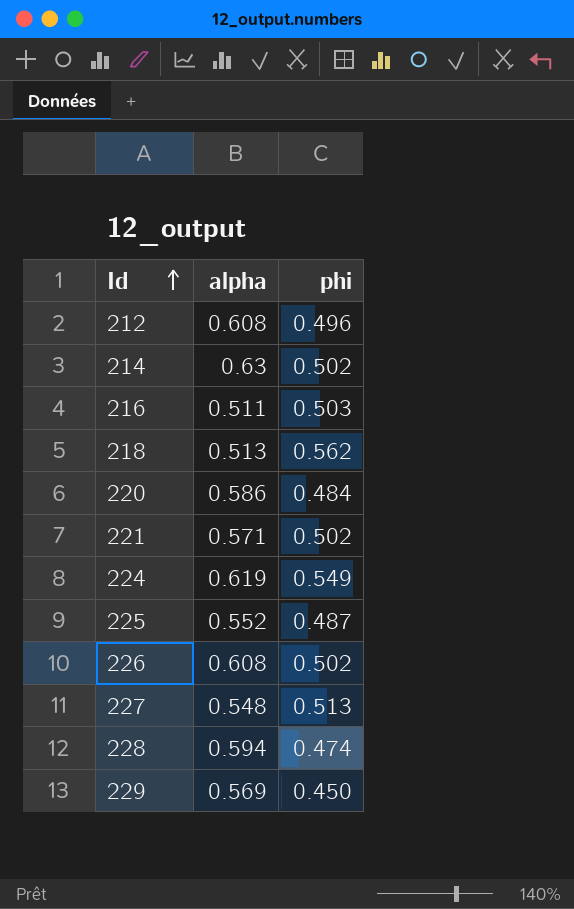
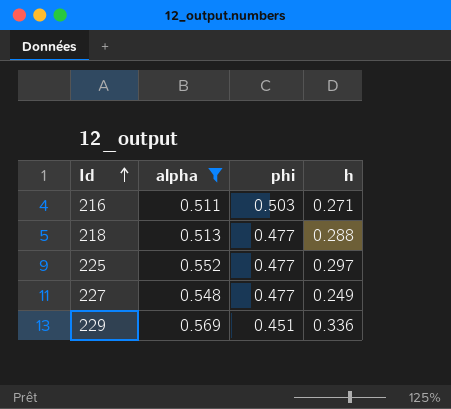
filter: none -> alpha <= 0.569
column h | position: none -> 4
218 | phi: 0.562 -> 0.477
225 | phi: 0.487 -> 0.477
227 | phi: 0.513 -> 0.477
229 | phi: 0.450 -> 0.451

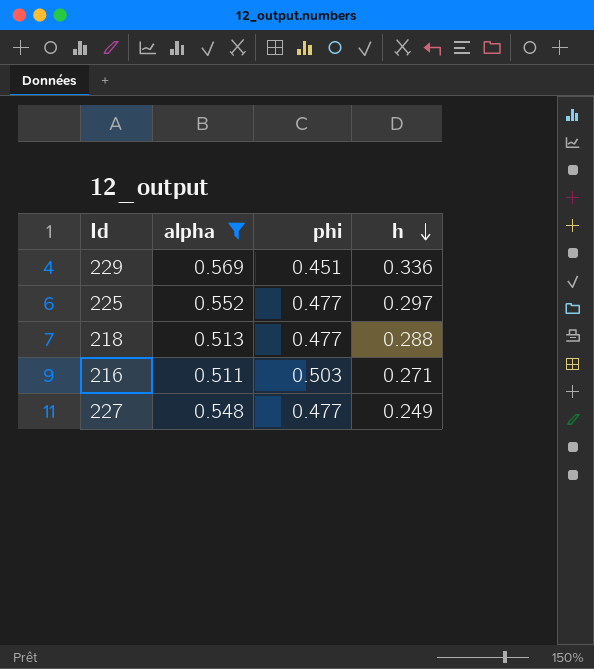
row order: Id ascending -> h descending

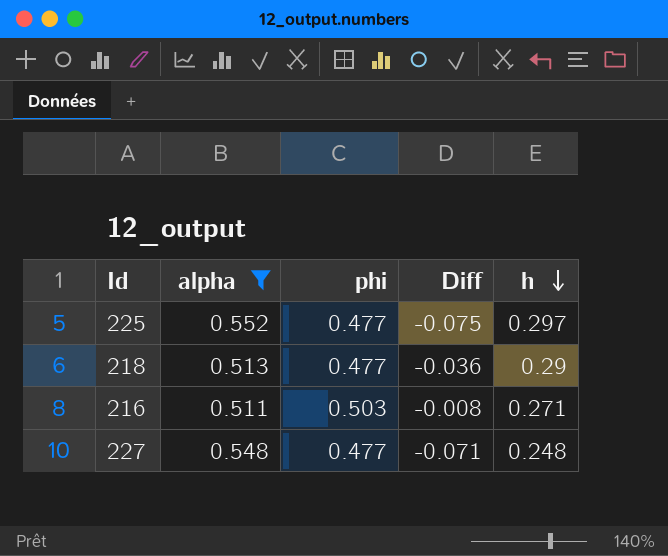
column Diff | formula: none -> [phi] - [alpha]
row 229: 0.569 | 0.451 | 0.336 -> none
218 | h: 0.288 -> 0.29
227 | h: 0.249 -> 0.248

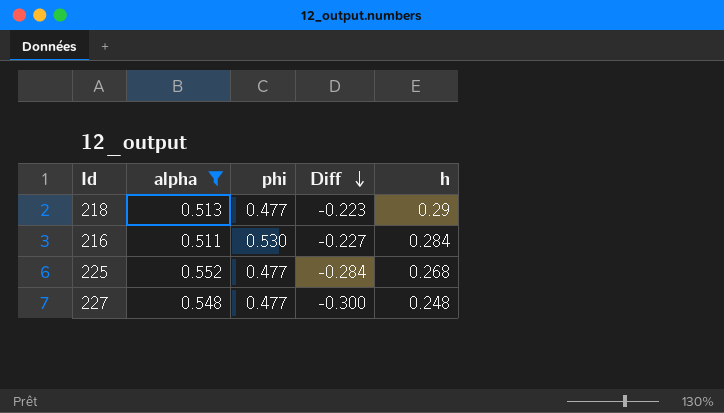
row order: h descending -> Diff descending
column Diff | formula: [phi] - [alpha] -> [h] - [alpha]
216 | phi: 0.503 -> 0.530
216 | h: 0.271 -> 0.284
225 | h: 0.297 -> 0.268

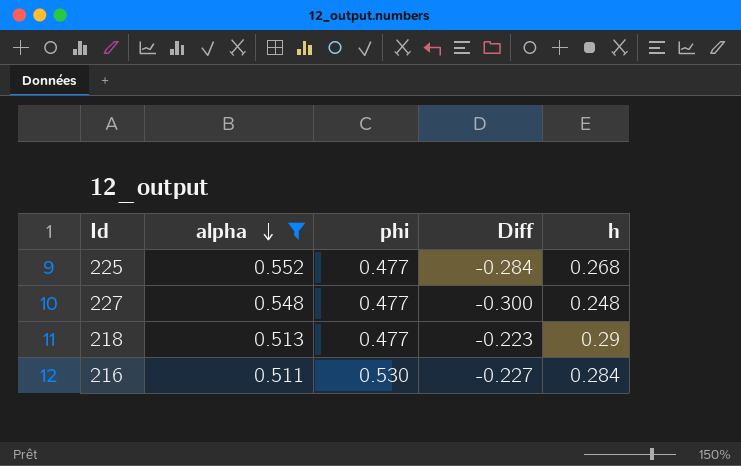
row order: Diff descending -> alpha descending

